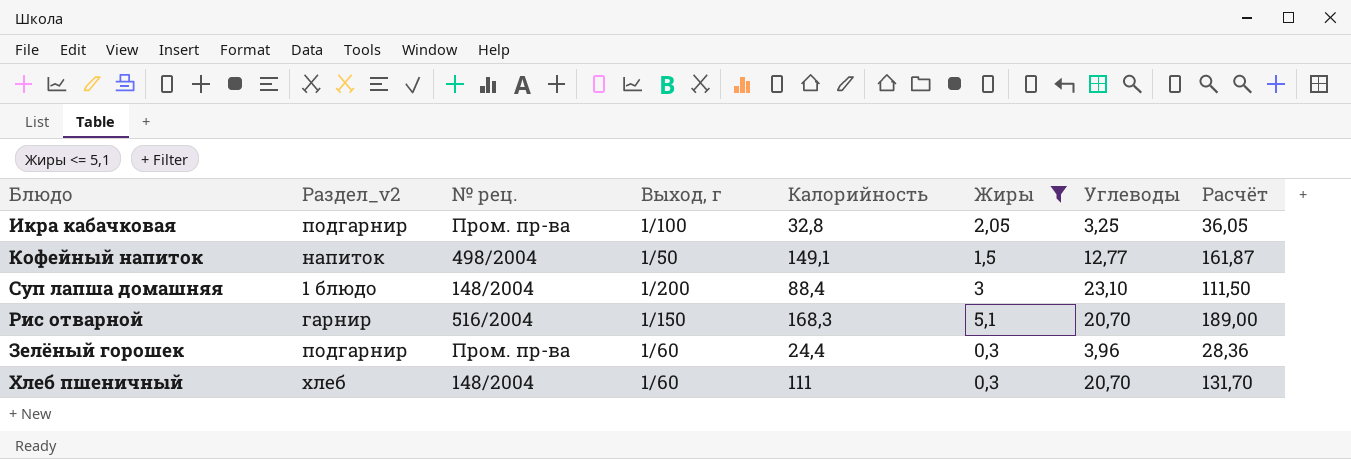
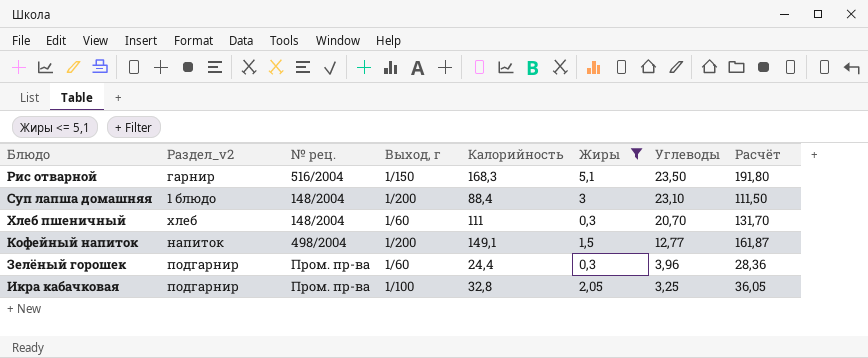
row order: none -> Углеводы descending
Рис отварной | Углеводы: 20,70 -> 23,50
Рис отварной | Расчёт: 189,00 -> 191,80
Кофейный напиток | Выход, г: 1/50 -> 1/200

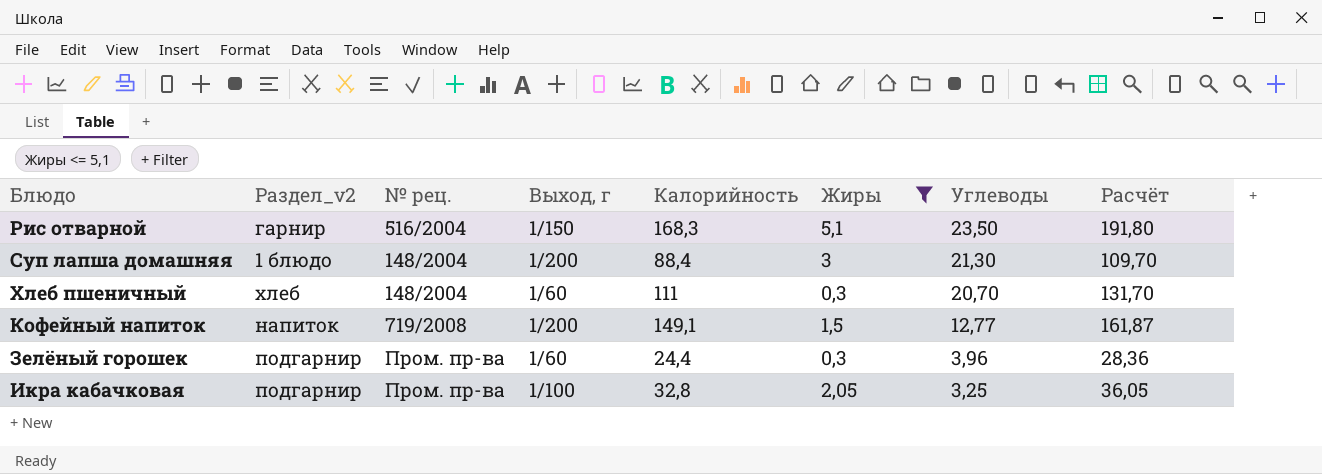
Суп лапша домашняя | Углеводы: 23,10 -> 21,30
Суп лапша домашняя | Расчёт: 111,50 -> 109,70
Кофейный напиток | № рец.: 498/2004 -> 719/2008

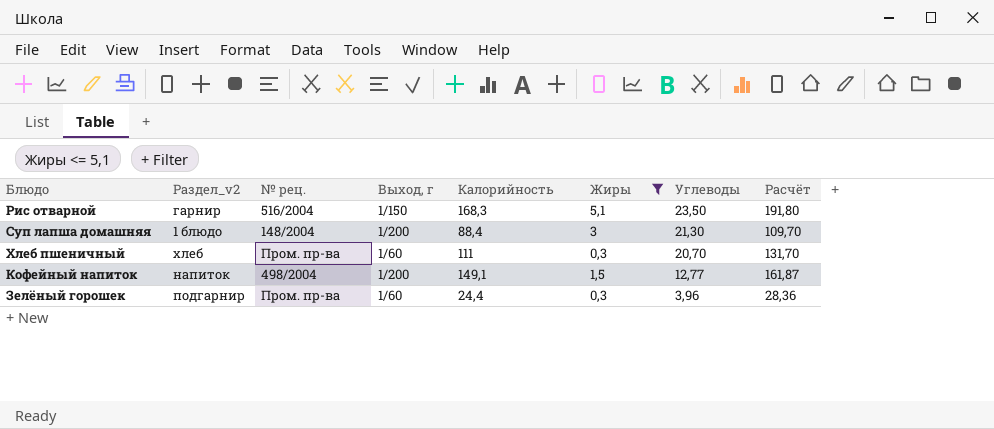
row Икра кабачковая: подгарнир | Пром. пр-ва | 1/100 | 32,8 | 2,05 | 3,25 | 36,05 -> none
Хлеб пшеничный | № рец.: 148/2004 -> Пром. пр-ва
Кофейный напиток | № рец.: 719/2008 -> 498/2004

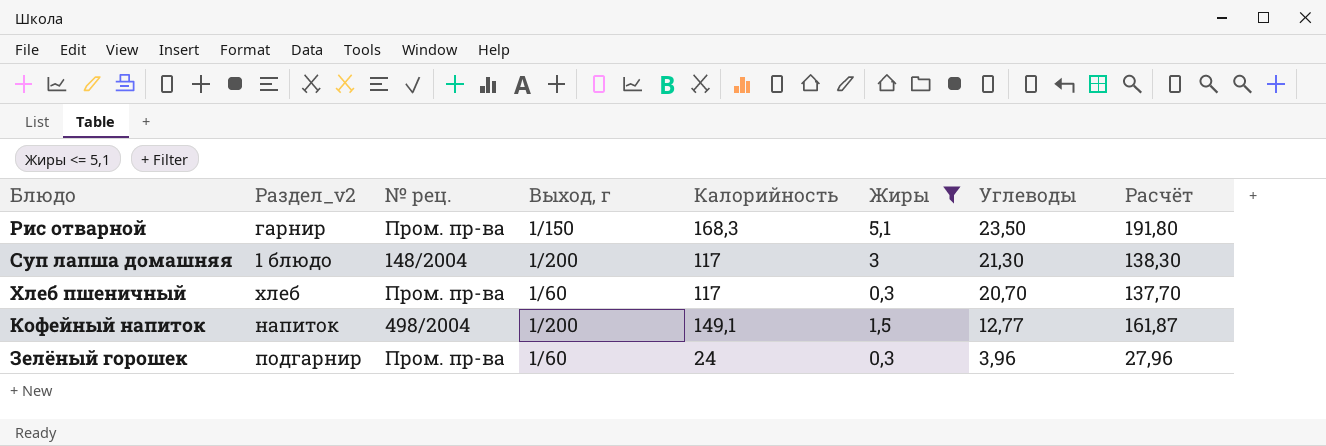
Рис отварной | № рец.: 516/2004 -> Пром. пр-ва
Суп лапша домашняя | Калорийность: 88,4 -> 117
Суп лапша домашняя | Расчёт: 109,70 -> 138,30
Хлеб пшеничный | Калорийность: 111 -> 117
Хлеб пшеничный | Расчёт: 131,70 -> 137,70
Зелёный горошек | Калорийность: 24,4 -> 24
Зелёный горошек | Расчёт: 28,36 -> 27,96

